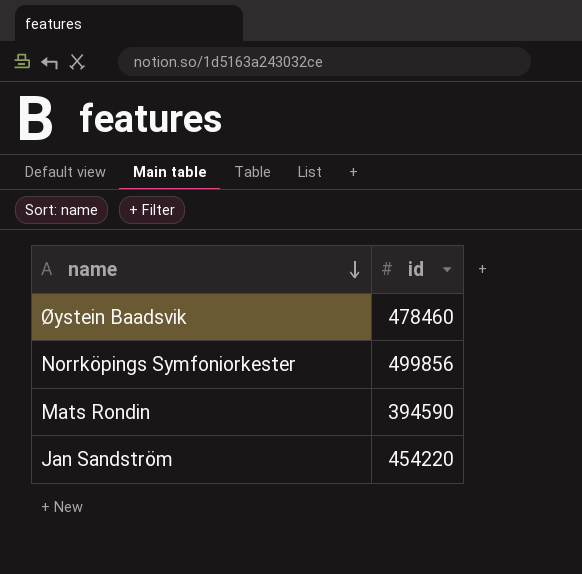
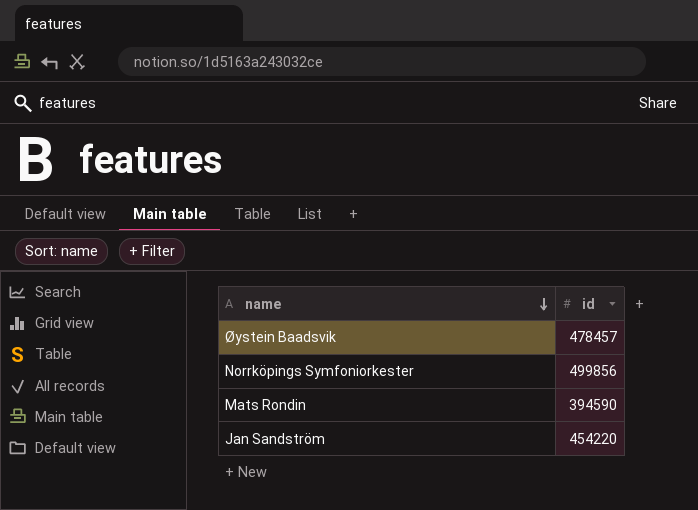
Øystein Baadsvik | id: 478460 -> 478457

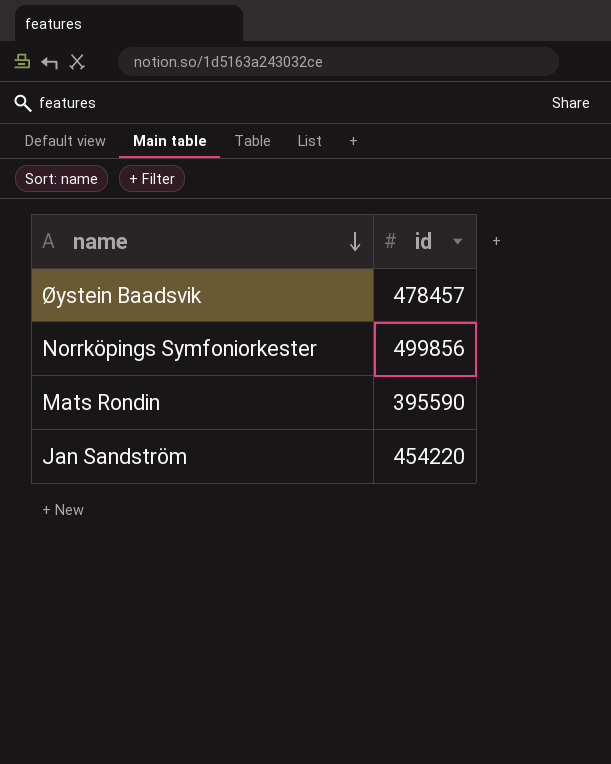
Mats Rondin | id: 394590 -> 395590

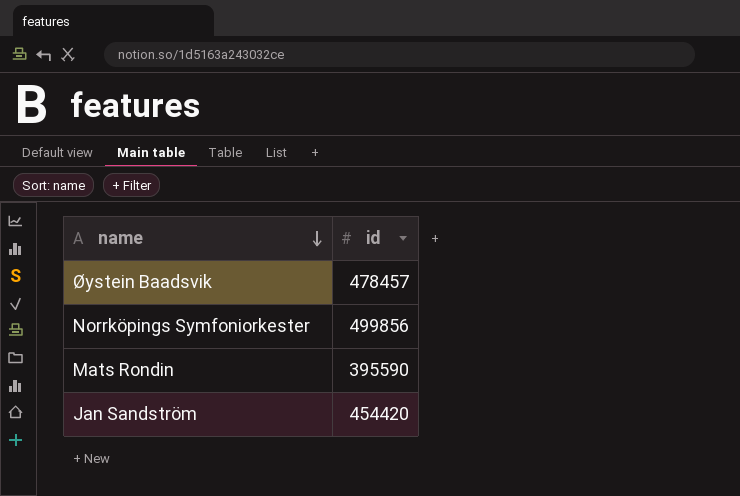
Jan Sandström | id: 454220 -> 454420

